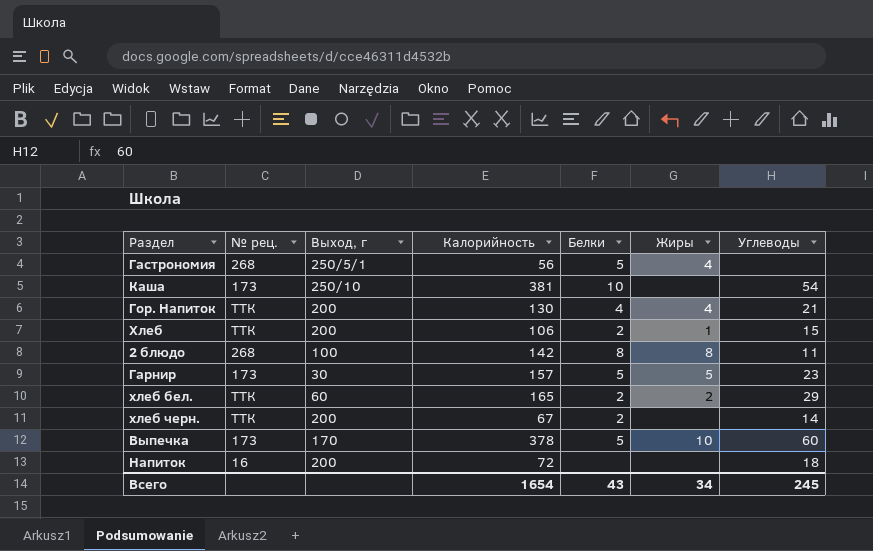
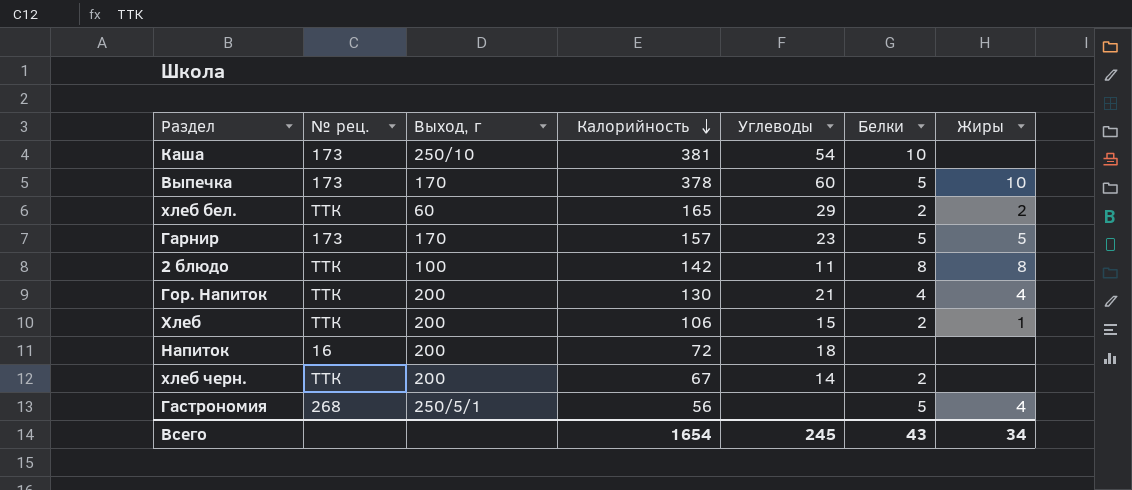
row order: none -> Калорийность descending
column Углеводы | position: 7 -> 5
Гарнир | Выход, г: 30 -> 170
2 блюдо | № рец.: 268 -> ТТК

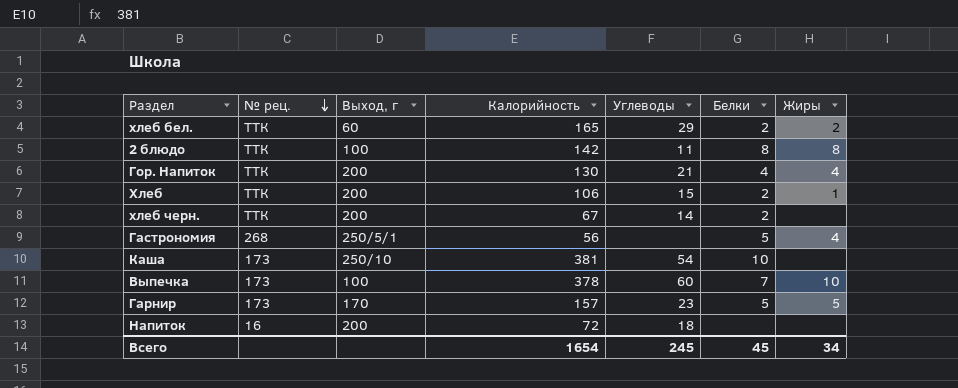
row order: Калорийность descending -> № рец. descending
Выпечка | Выход, г: 170 -> 100
Выпечка | Белки: 5 -> 7
Всего | Белки: 43 -> 45

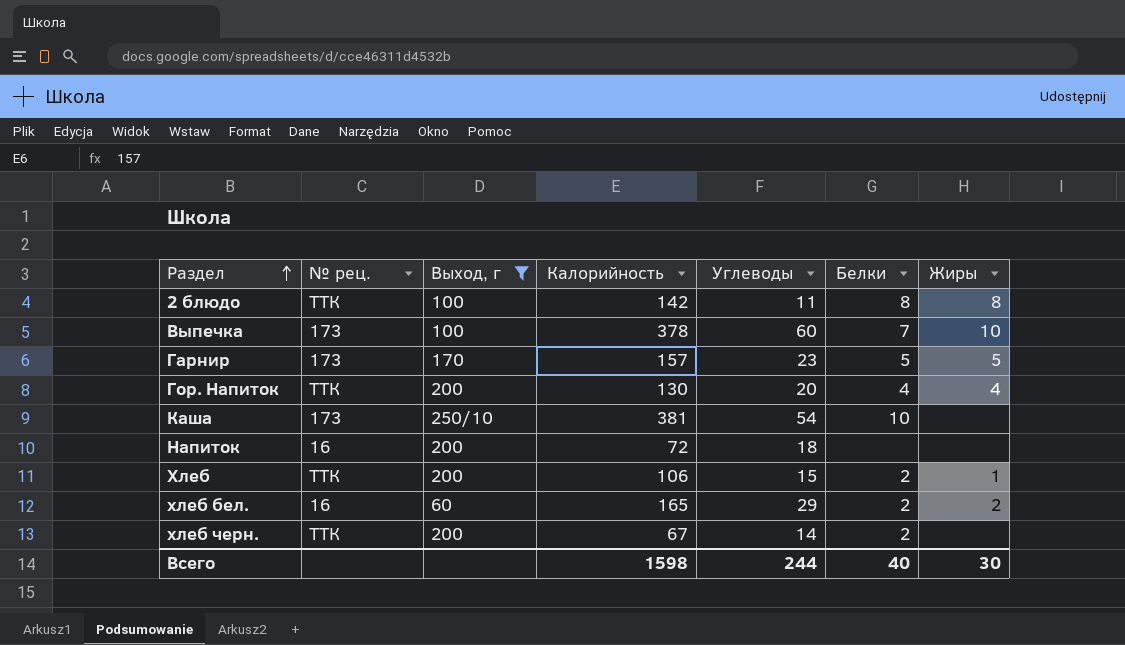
filter: none -> Выход, г != 250/5/1
row order: № рец. descending -> Раздел ascending
Гор. Напиток | Углеводы: 21 -> 20
хлеб бел. | № рец.: ТТК -> 16
Всего | Калорийность: 1654 -> 1598
Всего | Углеводы: 245 -> 244
Всего | Белки: 45 -> 40
Всего | Жиры: 34 -> 30

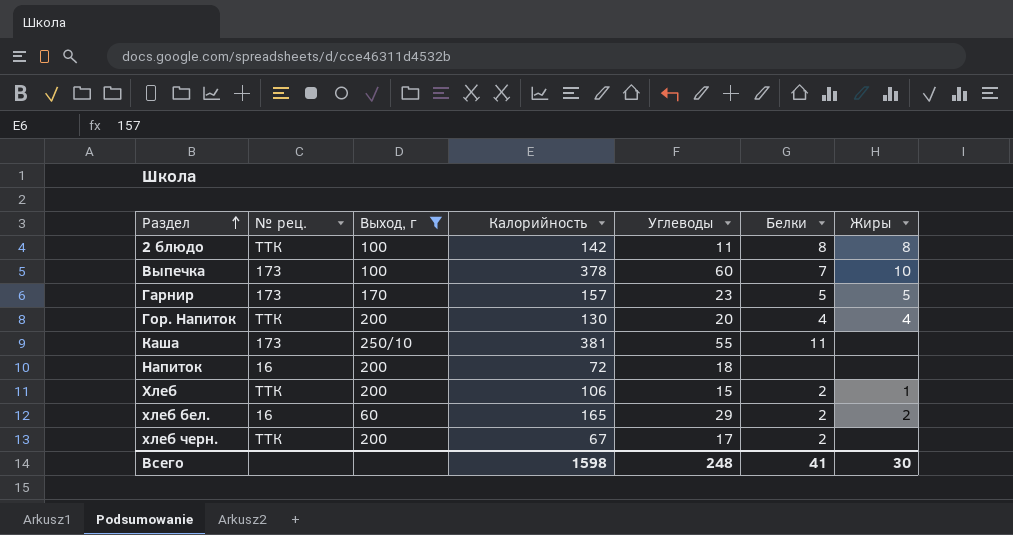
Каша | Углеводы: 54 -> 55
Каша | Белки: 10 -> 11
хлеб черн. | Углеводы: 14 -> 17
Всего | Углеводы: 244 -> 248
Всего | Белки: 40 -> 41

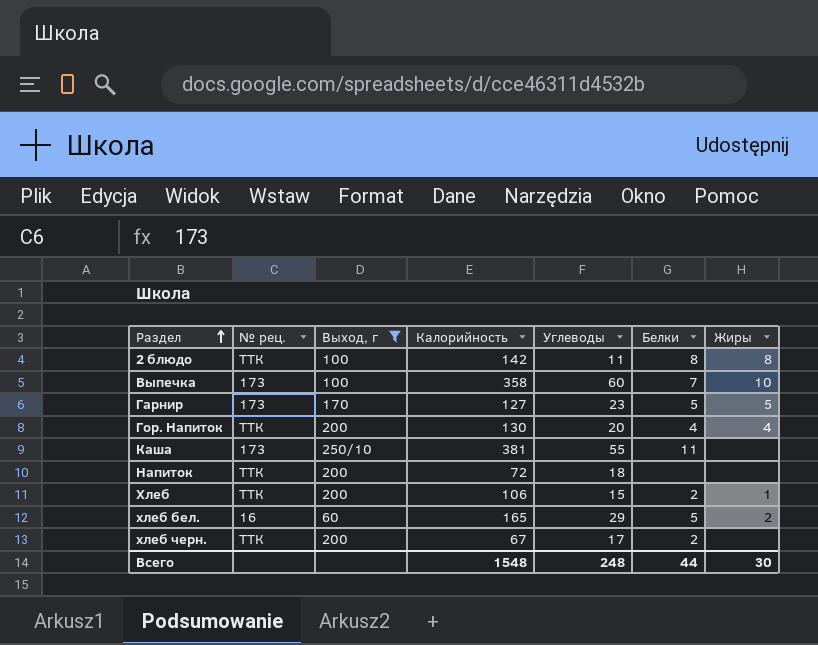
Выпечка | Калорийность: 378 -> 358
Гарнир | Калорийность: 157 -> 127
Напиток | № рец.: 16 -> ТТК
хлеб бел. | Белки: 2 -> 5
Всего | Калорийность: 1598 -> 1548
Всего | Белки: 41 -> 44

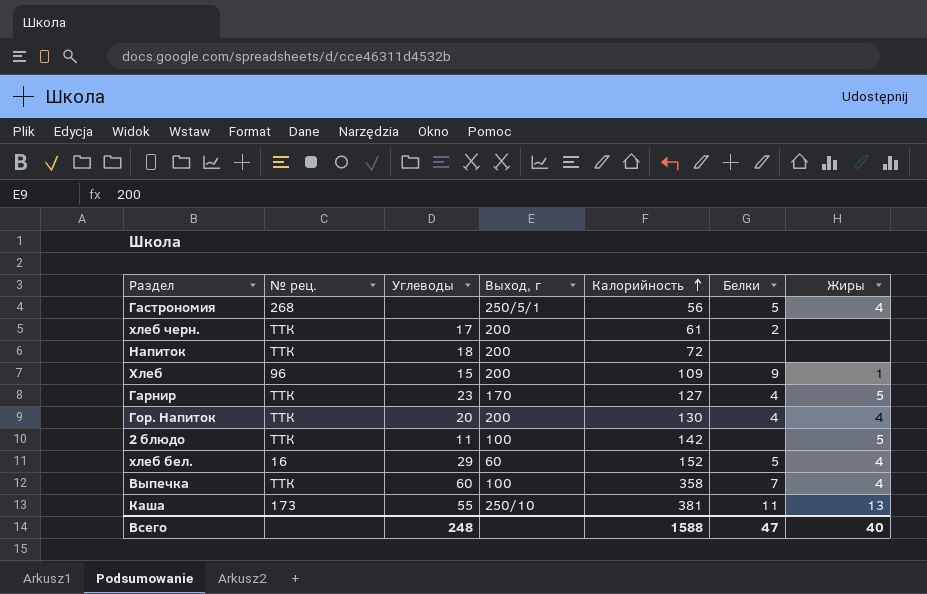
filter: Выход, г != 250/5/1 -> none
row order: Раздел ascending -> Калорийность ascending
column Углеводы | position: 5 -> 3
хлеб черн. | Калорийность: 67 -> 61
Хлеб | № рец.: ТТК -> 96
Хлеб | Калорийность: 106 -> 109
Хлеб | Белки: 2 -> 9
Гарнир | № рец.: 173 -> ТТК
Гарнир | Белки: 5 -> 4
2 блюдо | Белки: 8 -> none
2 блюдо | Жиры: 8 -> 5
хлеб бел. | Калорийность: 165 -> 152
хлеб бел. | Жиры: 2 -> 4
Выпечка | № рец.: 173 -> ТТК
Выпечка | Жиры: 10 -> 4
Каша | Жиры: none -> 13
Всего | Калорийность: 1548 -> 1588
Всего | Белки: 44 -> 47
Всего | Жиры: 30 -> 40

